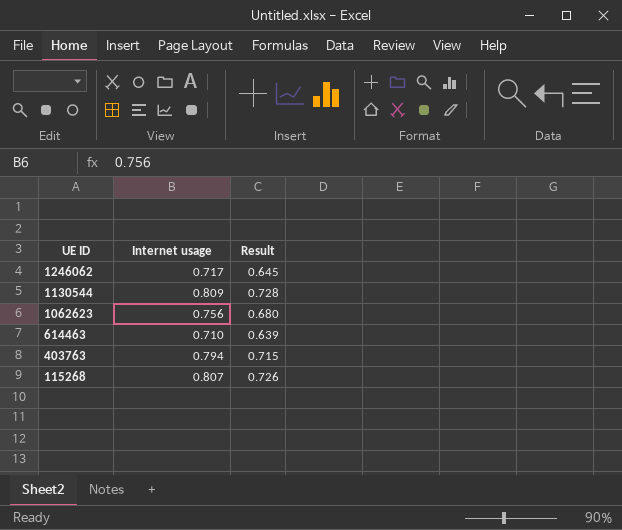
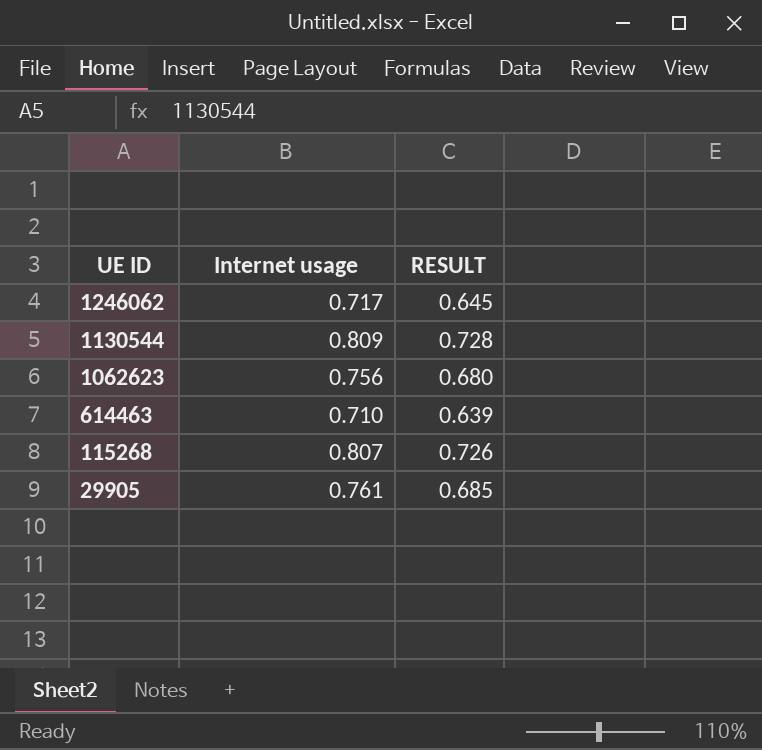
column name: Result -> RESULT
row 403763: 0.794 | 0.715 -> none
row 29905: none -> 0.761 | 0.685

